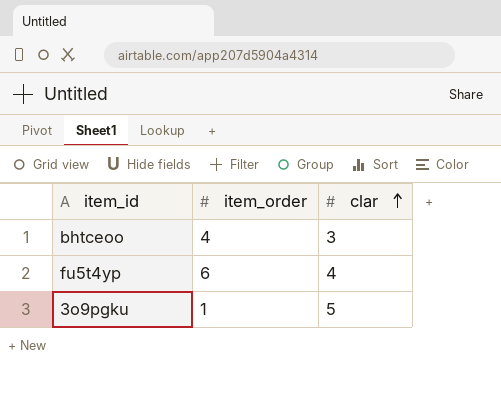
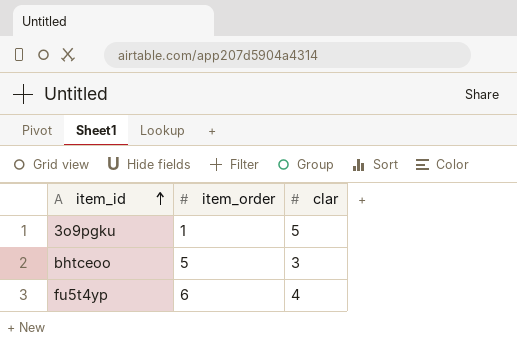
row order: clar ascending -> item_id ascending
bhtceoo | item_order: 4 -> 5

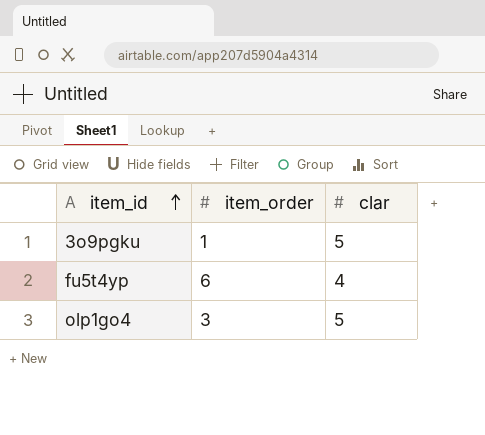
row bhtceoo: 5 | 3 -> none
row olp1go4: none -> 3 | 5

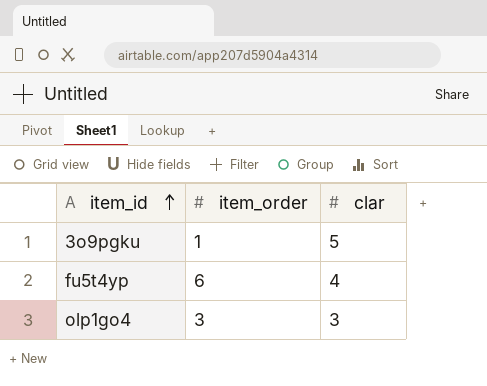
olp1go4 | clar: 5 -> 3

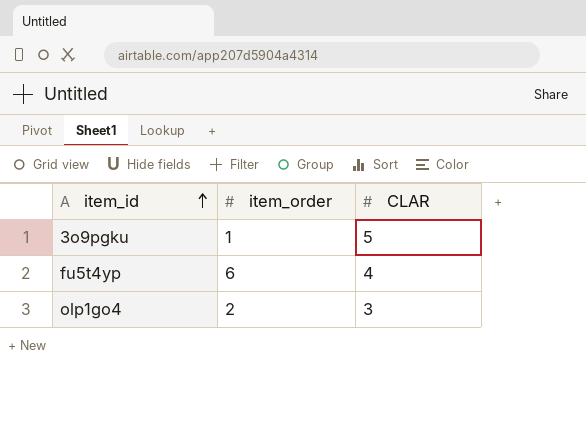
column name: clar -> CLAR
olp1go4 | item_order: 3 -> 2

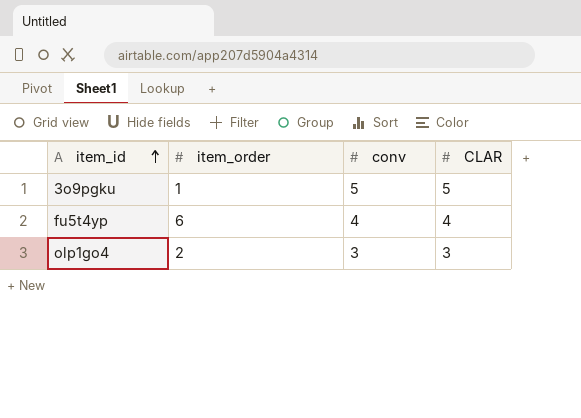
column conv | position: none -> 3

